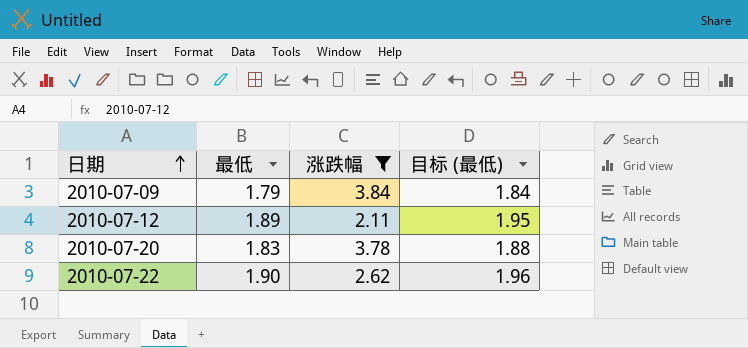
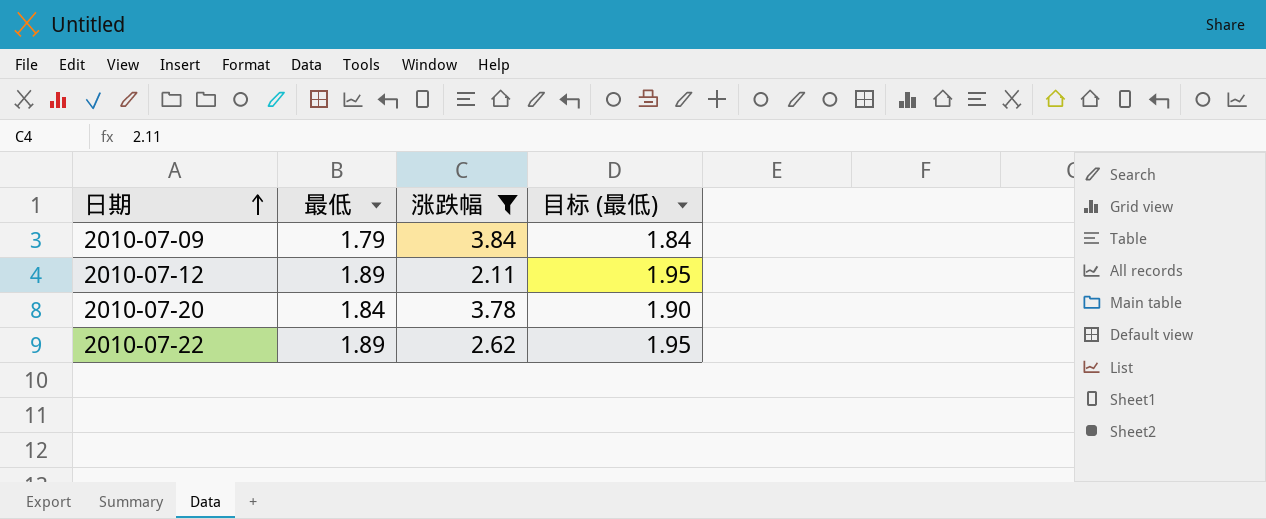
2010-07-20 | 最低: 1.83 -> 1.84
2010-07-20 | 目标 (最低): 1.88 -> 1.90
2010-07-22 | 最低: 1.90 -> 1.89
2010-07-22 | 目标 (最低): 1.96 -> 1.95

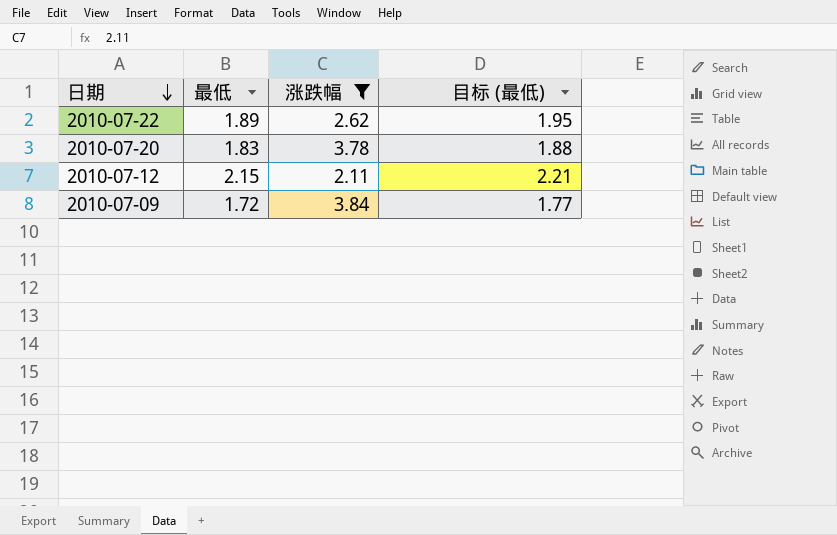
row order: 日期 ascending -> 日期 descending
2010-07-20 | 最低: 1.84 -> 1.83
2010-07-20 | 目标 (最低): 1.90 -> 1.88
2010-07-12 | 最低: 1.89 -> 2.15
2010-07-12 | 目标 (最低): 1.95 -> 2.21
2010-07-09 | 最低: 1.79 -> 1.72
2010-07-09 | 目标 (最低): 1.84 -> 1.77

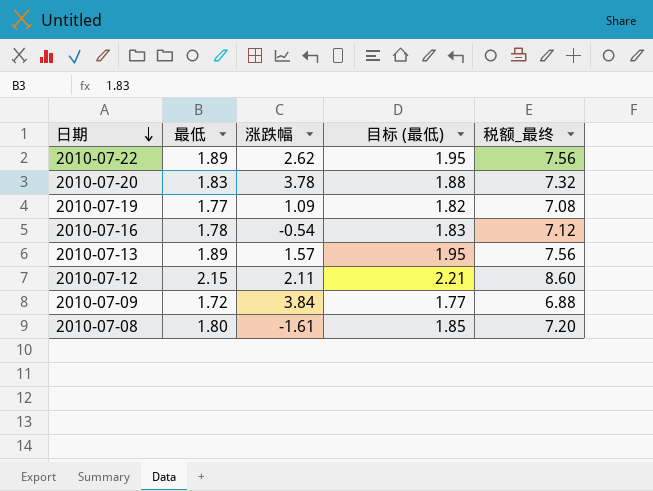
filter: 涨跌幅 >= 2.11 -> none
column 税额_最终 | formula: none -> [最低] * 4

